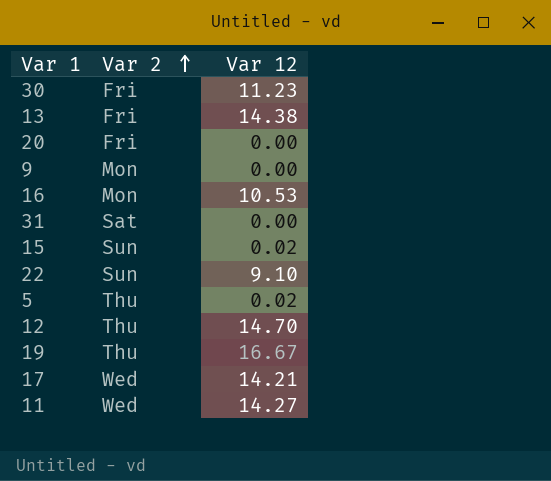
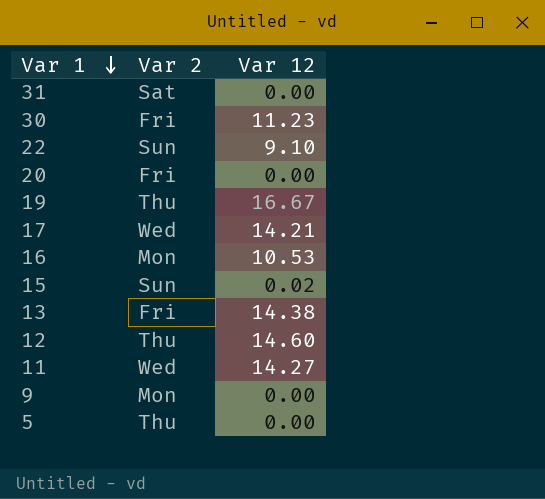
row order: Var 2 ascending -> Var 1 descending
12 | Var 12: 14.70 -> 14.60
5 | Var 12: 0.02 -> 0.00

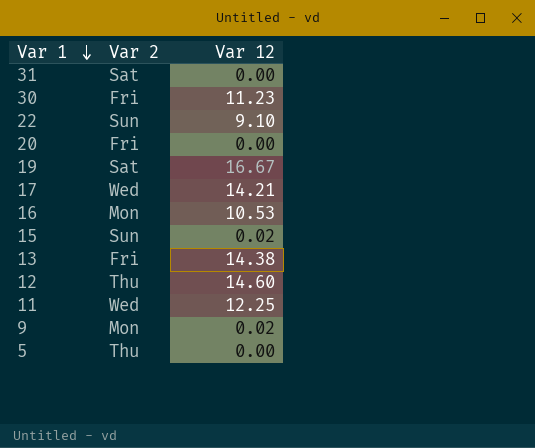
19 | Var 2: Thu -> Sat
11 | Var 12: 14.27 -> 12.25
9 | Var 12: 0.00 -> 0.02

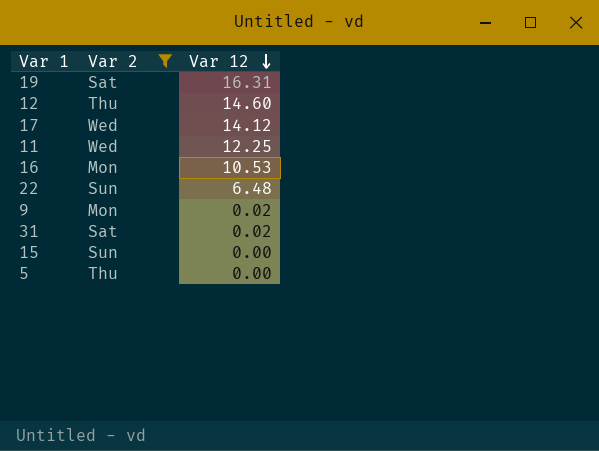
filter: none -> Var 2 != Fri
row order: Var 1 descending -> Var 12 descending
19 | Var 12: 16.67 -> 16.31
17 | Var 12: 14.21 -> 14.12
22 | Var 12: 9.10 -> 6.48
31 | Var 12: 0.00 -> 0.02
15 | Var 12: 0.02 -> 0.00

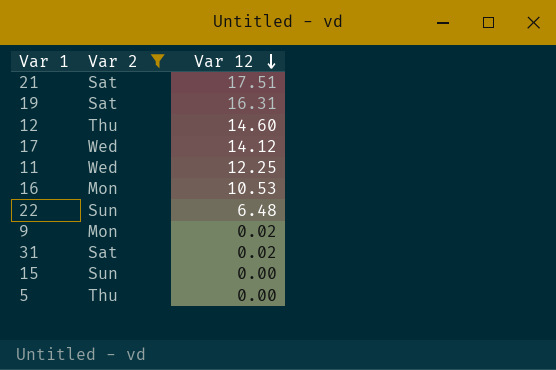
row 21: none -> Sat | 17.51

